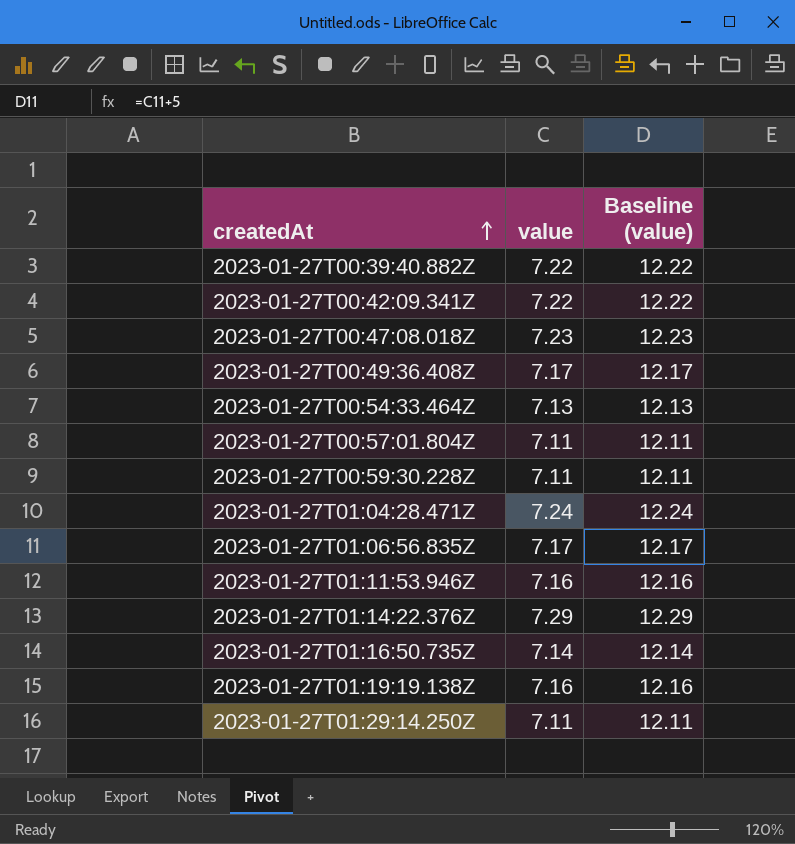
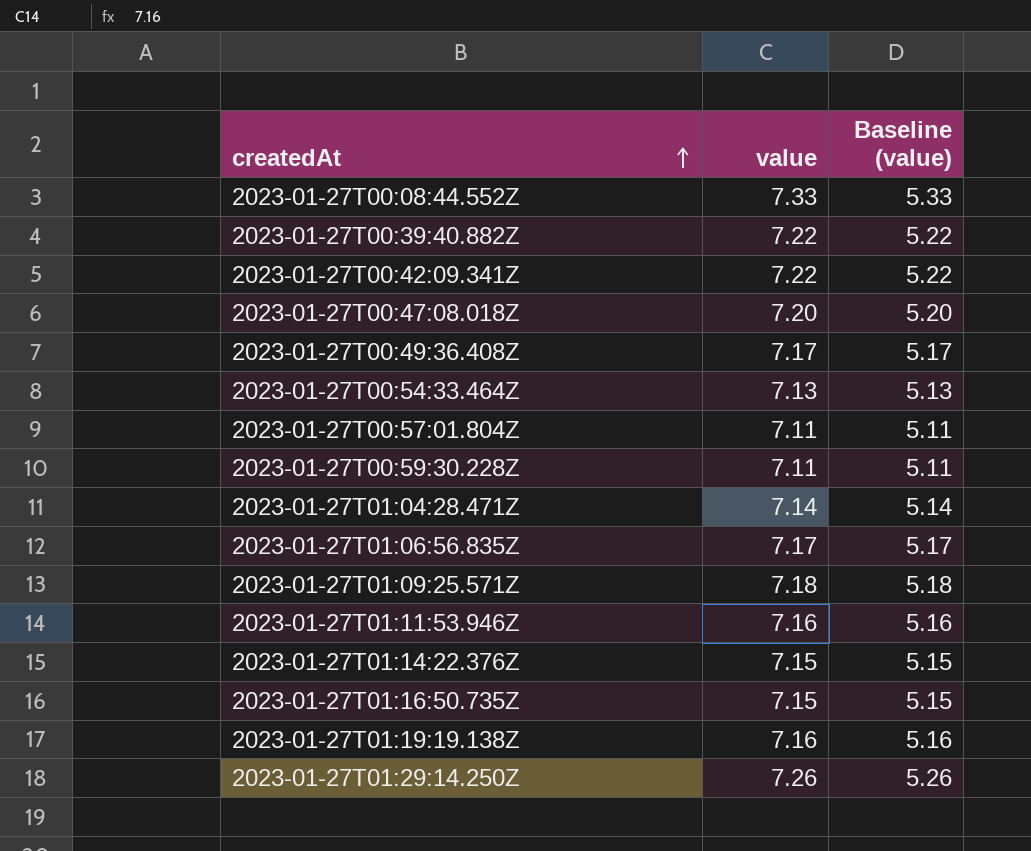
column Baseline (value) | formula: [value] + 5 -> [value] - 2
row 2023-01-27T00:08:44.552Z: none -> 7.33 | 5.33
2023-01-27T00:47:08.018Z | value: 7.23 -> 7.20
2023-01-27T01:04:28.471Z | value: 7.24 -> 7.14
row 2023-01-27T01:09:25.571Z: none -> 7.18 | 5.18
2023-01-27T01:14:22.376Z | value: 7.29 -> 7.15
2023-01-27T01:16:50.735Z | value: 7.14 -> 7.15
2023-01-27T01:29:14.250Z | value: 7.11 -> 7.26

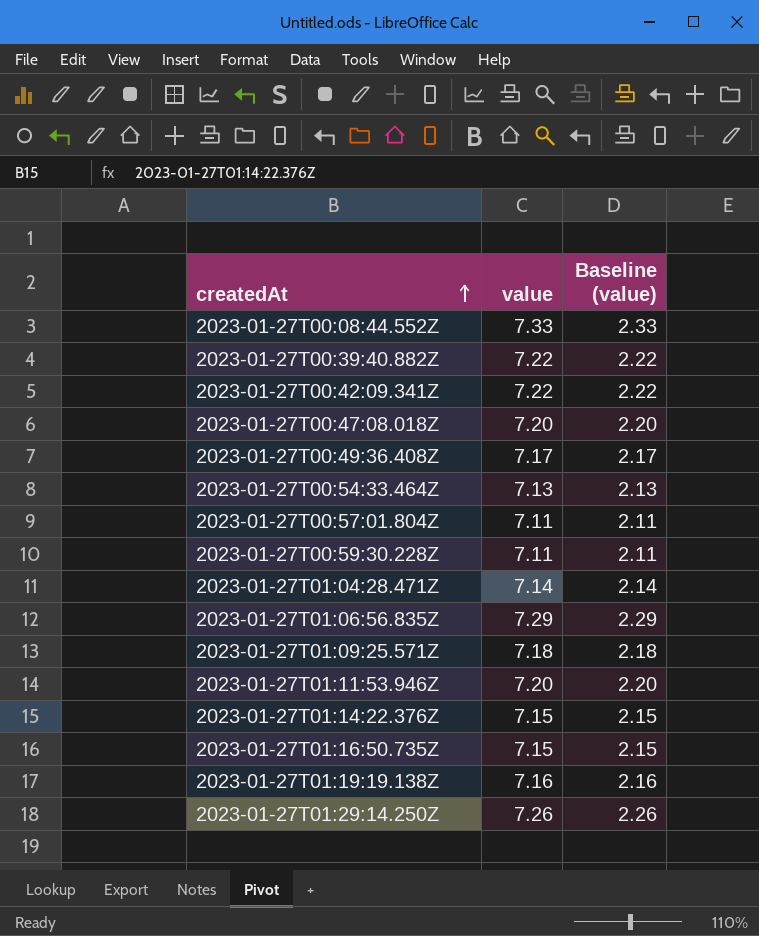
column Baseline (value) | formula: [value] - 2 -> [value] - 5
2023-01-27T01:06:56.835Z | value: 7.17 -> 7.29
2023-01-27T01:11:53.946Z | value: 7.16 -> 7.20

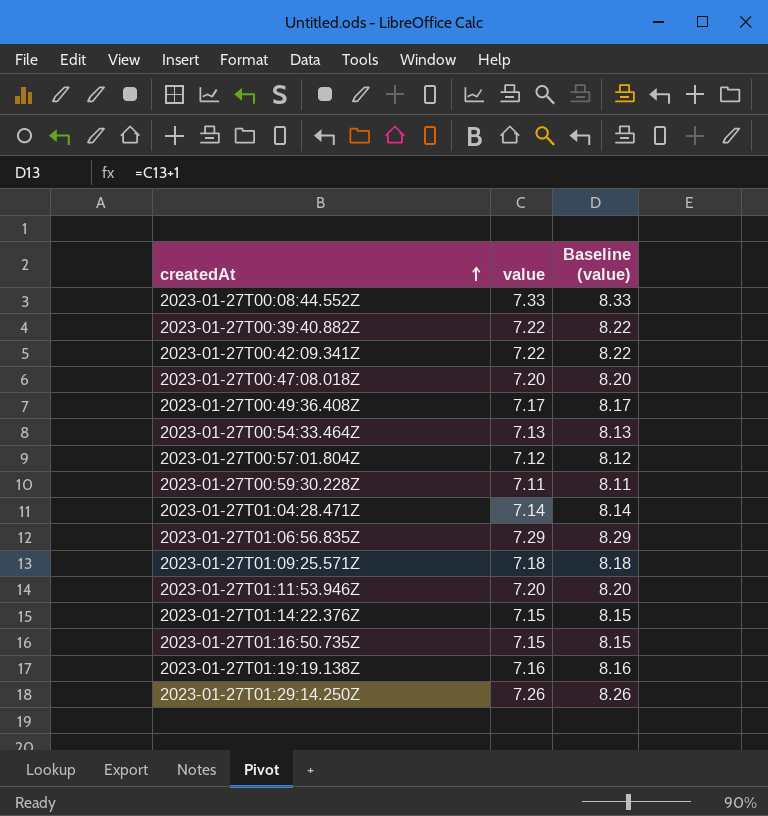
column Baseline (value) | formula: [value] - 5 -> [value] + 1
2023-01-27T00:57:01.804Z | value: 7.11 -> 7.12

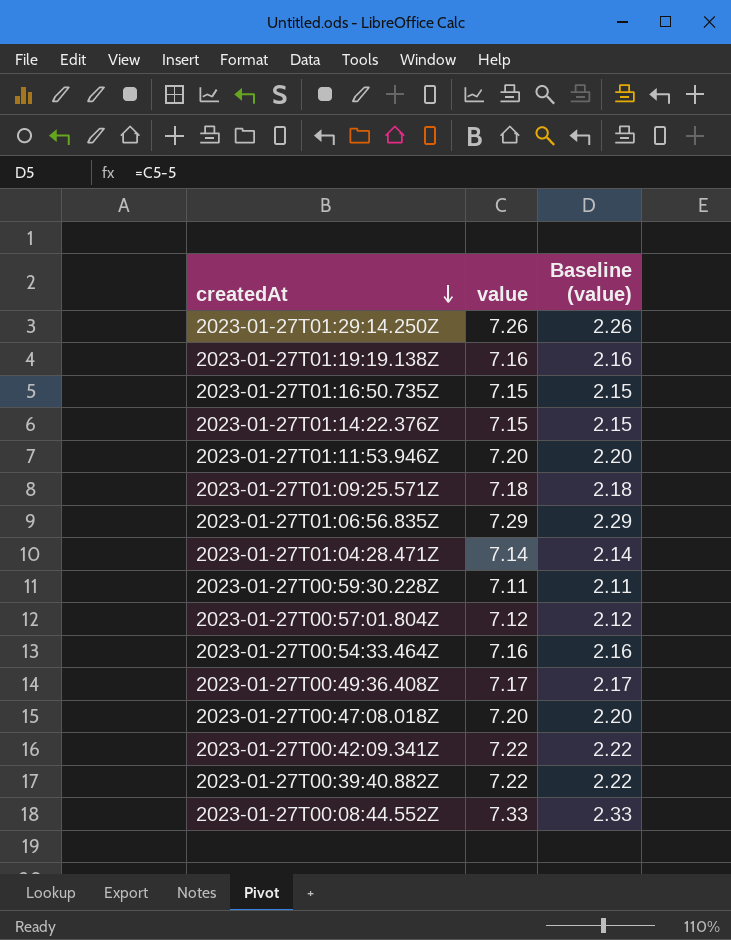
row order: createdAt ascending -> createdAt descending
column Baseline (value) | formula: [value] + 1 -> [value] - 5
2023-01-27T00:54:33.464Z | value: 7.13 -> 7.16

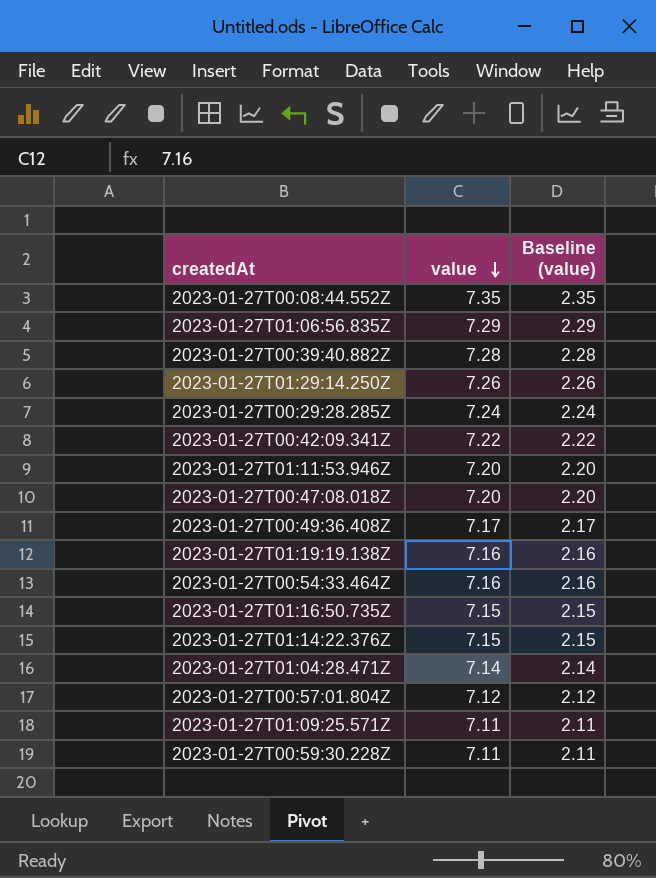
row order: createdAt descending -> value descending
2023-01-27T00:08:44.552Z | value: 7.33 -> 7.35
2023-01-27T00:08:44.552Z | Baseline (value): 2.33 -> 2.35
2023-01-27T00:39:40.882Z | value: 7.22 -> 7.28
2023-01-27T00:39:40.882Z | Baseline (value): 2.22 -> 2.28
row 2023-01-27T00:29:28.285Z: none -> 7.24 | 2.24
2023-01-27T01:09:25.571Z | value: 7.18 -> 7.11
2023-01-27T01:09:25.571Z | Baseline (value): 2.18 -> 2.11

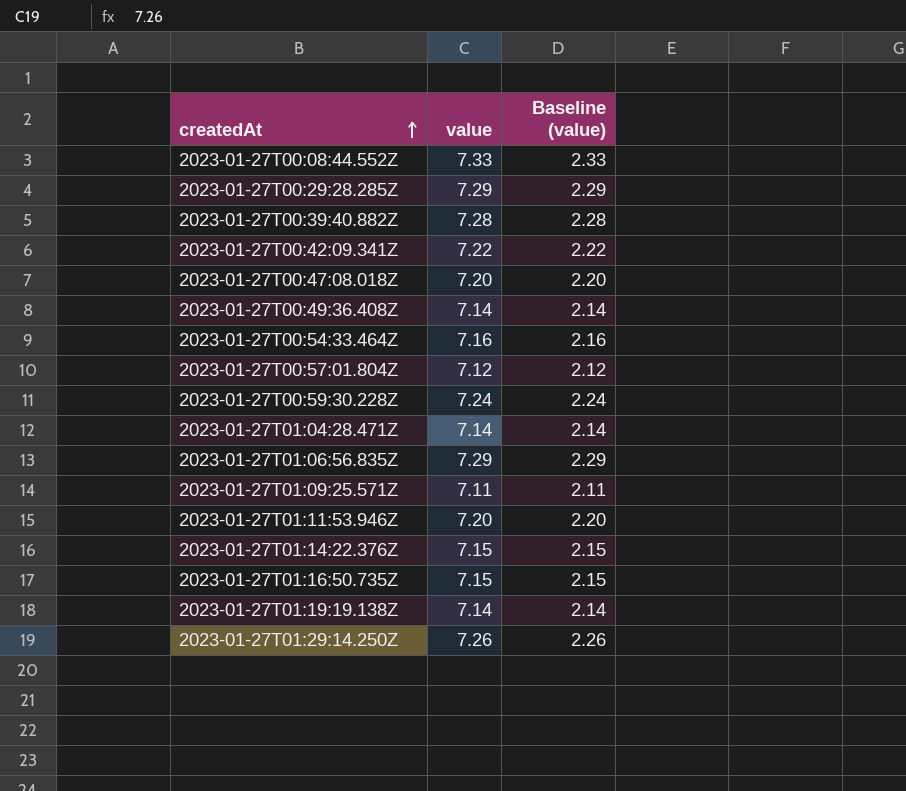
row order: value descending -> createdAt ascending
2023-01-27T00:08:44.552Z | value: 7.35 -> 7.33
2023-01-27T00:08:44.552Z | Baseline (value): 2.35 -> 2.33
2023-01-27T00:29:28.285Z | value: 7.24 -> 7.29
2023-01-27T00:29:28.285Z | Baseline (value): 2.24 -> 2.29
2023-01-27T00:49:36.408Z | value: 7.17 -> 7.14
2023-01-27T00:49:36.408Z | Baseline (value): 2.17 -> 2.14
2023-01-27T00:59:30.228Z | value: 7.11 -> 7.24
2023-01-27T00:59:30.228Z | Baseline (value): 2.11 -> 2.24
2023-01-27T01:19:19.138Z | value: 7.16 -> 7.14
2023-01-27T01:19:19.138Z | Baseline (value): 2.16 -> 2.14

